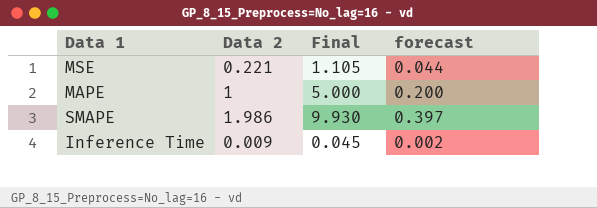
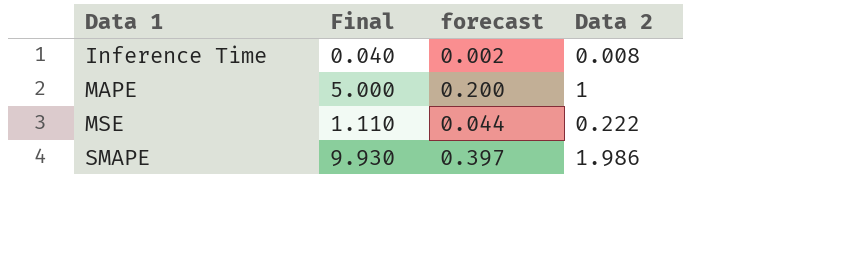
row order: none -> Data 1 ascending
column Data 2 | position: 2 -> 4
Inference Time | Final: 0.045 -> 0.040
Inference Time | Data 2: 0.009 -> 0.008
MSE | Final: 1.105 -> 1.110
MSE | Data 2: 0.221 -> 0.222

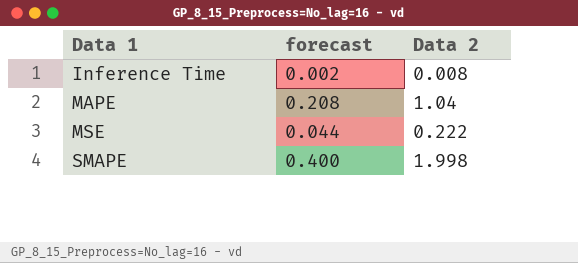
column Final | formula: [Data 2] * 5 -> none
MAPE | forecast: 0.200 -> 0.208
MAPE | Data 2: 1 -> 1.04
SMAPE | forecast: 0.397 -> 0.400
SMAPE | Data 2: 1.986 -> 1.998

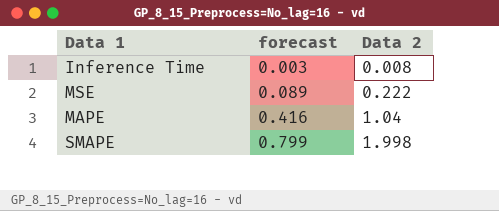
row order: Data 1 ascending -> forecast ascending
column forecast | formula: [Data 2] * 0.2 -> [Data 2] * 0.4

